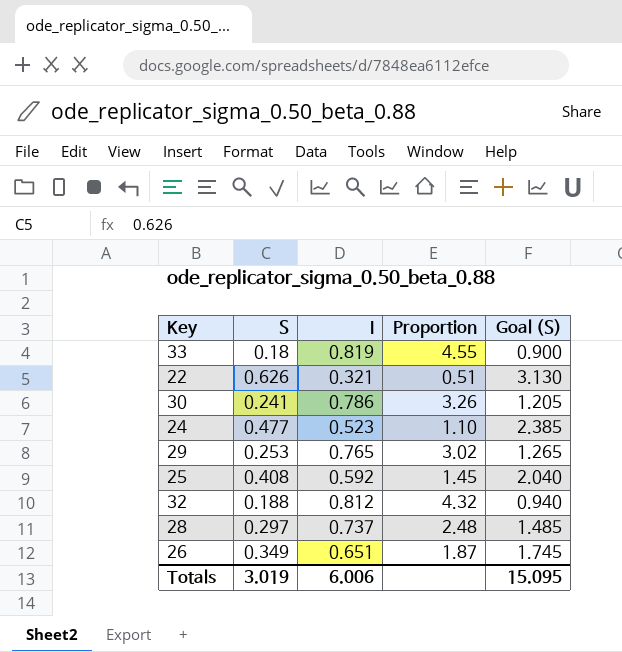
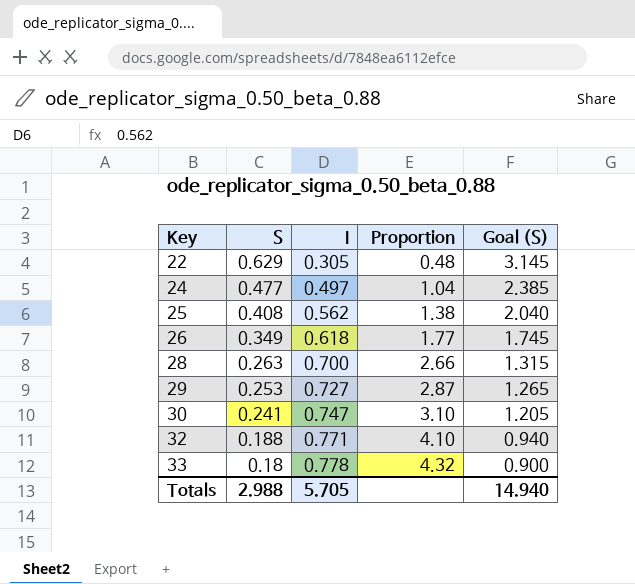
row order: none -> Key ascending
22 | S: 0.626 -> 0.629
22 | I: 0.321 -> 0.305
22 | Proportion: 0.51 -> 0.48
22 | Goal (S): 3.130 -> 3.145
24 | I: 0.523 -> 0.497
24 | Proportion: 1.10 -> 1.04
25 | I: 0.592 -> 0.562
25 | Proportion: 1.45 -> 1.38
26 | I: 0.651 -> 0.618
26 | Proportion: 1.87 -> 1.77
28 | S: 0.297 -> 0.263
28 | I: 0.737 -> 0.700
28 | Proportion: 2.48 -> 2.66
28 | Goal (S): 1.485 -> 1.315
29 | I: 0.765 -> 0.727
29 | Proportion: 3.02 -> 2.87
30 | I: 0.786 -> 0.747
30 | Proportion: 3.26 -> 3.10
32 | I: 0.812 -> 0.771
32 | Proportion: 4.32 -> 4.10
33 | I: 0.819 -> 0.778
33 | Proportion: 4.55 -> 4.32
Totals | S: 3.019 -> 2.988
Totals | I: 6.006 -> 5.705
Totals | Goal (S): 15.095 -> 14.940

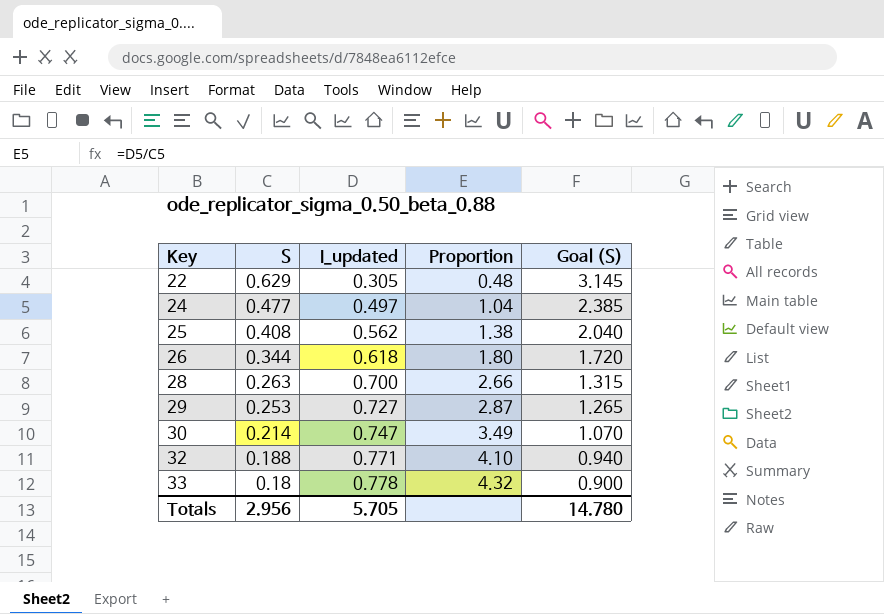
column name: I -> I_updated
26 | S: 0.349 -> 0.344
26 | Proportion: 1.77 -> 1.80
26 | Goal (S): 1.745 -> 1.720
30 | S: 0.241 -> 0.214
30 | Proportion: 3.10 -> 3.49
30 | Goal (S): 1.205 -> 1.070
Totals | S: 2.988 -> 2.956
Totals | Goal (S): 14.940 -> 14.780

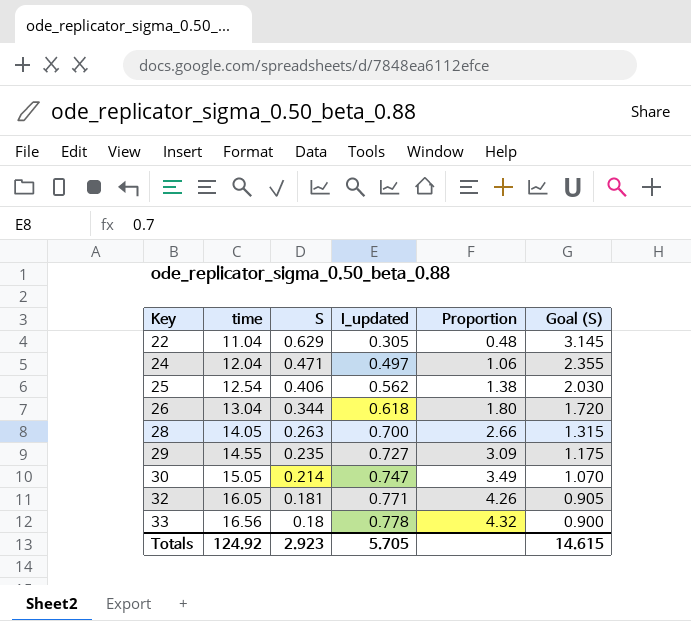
column time | position: none -> 2
24 | S: 0.477 -> 0.471
24 | Proportion: 1.04 -> 1.06
24 | Goal (S): 2.385 -> 2.355
25 | S: 0.408 -> 0.406
25 | Goal (S): 2.040 -> 2.030
29 | S: 0.253 -> 0.235
29 | Proportion: 2.87 -> 3.09
29 | Goal (S): 1.265 -> 1.175
32 | S: 0.188 -> 0.181
32 | Proportion: 4.10 -> 4.26
32 | Goal (S): 0.940 -> 0.905
Totals | S: 2.956 -> 2.923
Totals | Goal (S): 14.780 -> 14.615

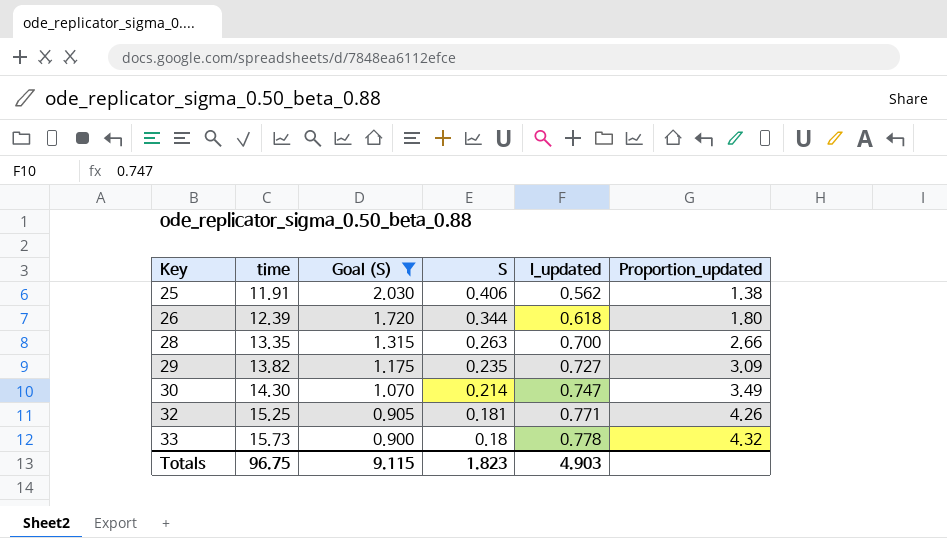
filter: none -> Goal (S) <= 2.030
column Goal (S) | position: 6 -> 3
column name: Proportion -> Proportion_updated
25 | time: 12.54 -> 11.91
26 | time: 13.04 -> 12.39
28 | time: 14.05 -> 13.35
29 | time: 14.55 -> 13.82
30 | time: 15.05 -> 14.30
32 | time: 16.05 -> 15.25
33 | time: 16.56 -> 15.73
Totals | time: 124.92 -> 96.75
Totals | Goal (S): 14.615 -> 9.115
Totals | S: 2.923 -> 1.823
Totals | I_updated: 5.705 -> 4.903

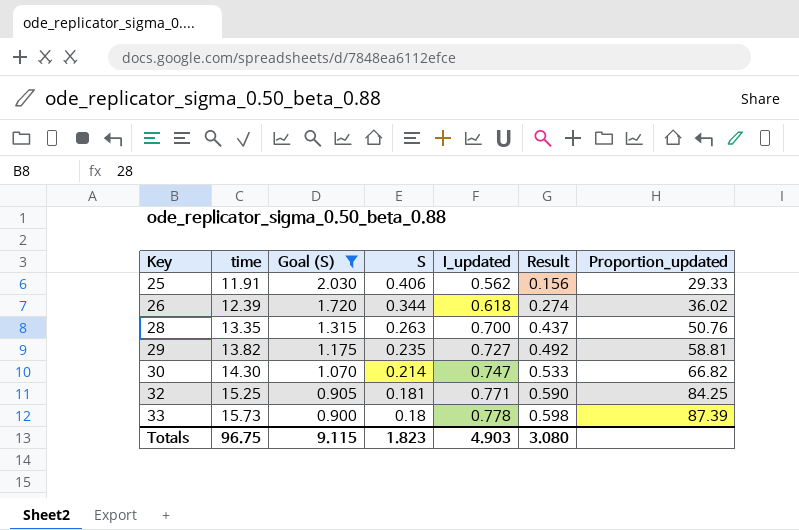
column Result | formula: none -> [I_updated] - [S]
column Proportion_updated | formula: [I_updated] / [S] -> [time] / [S]

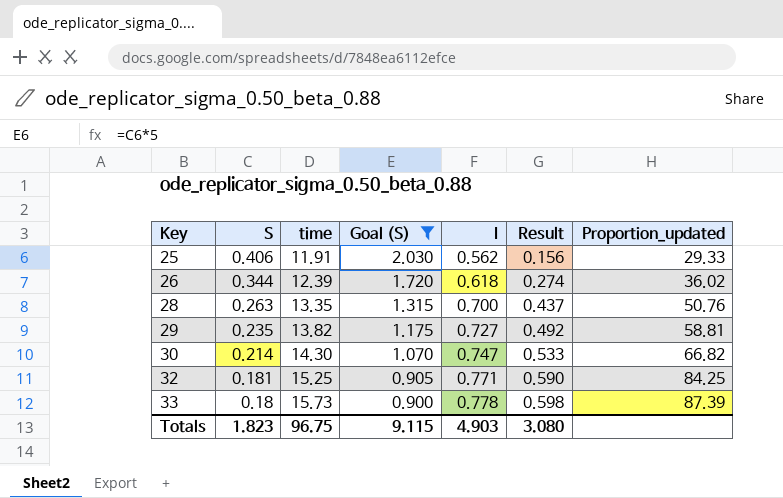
column S | position: 4 -> 2
column name: I_updated -> I

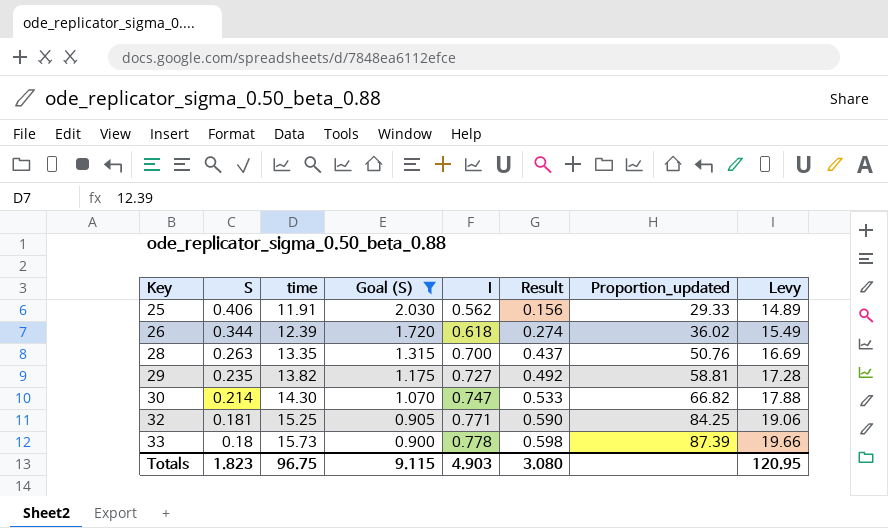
column Levy | formula: none -> [time] * 1.25

